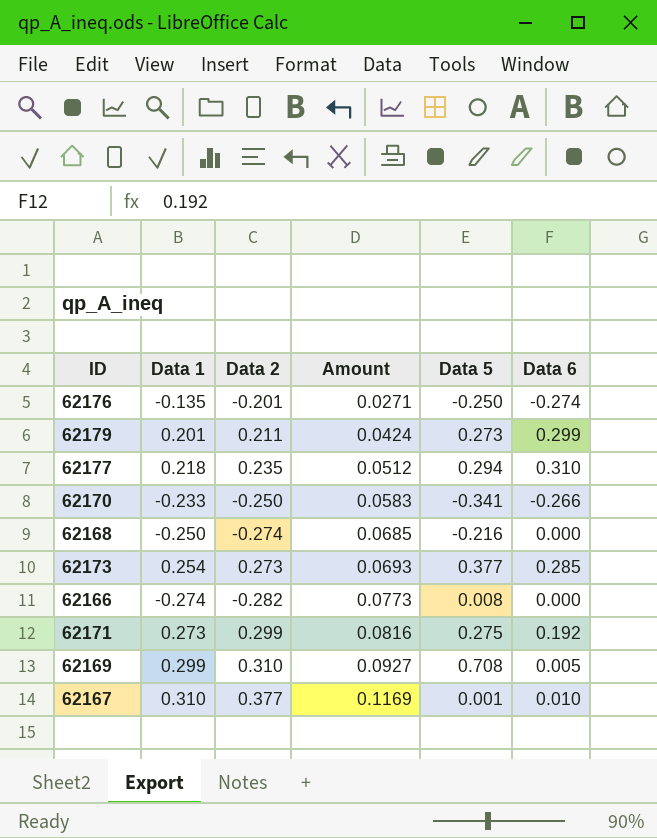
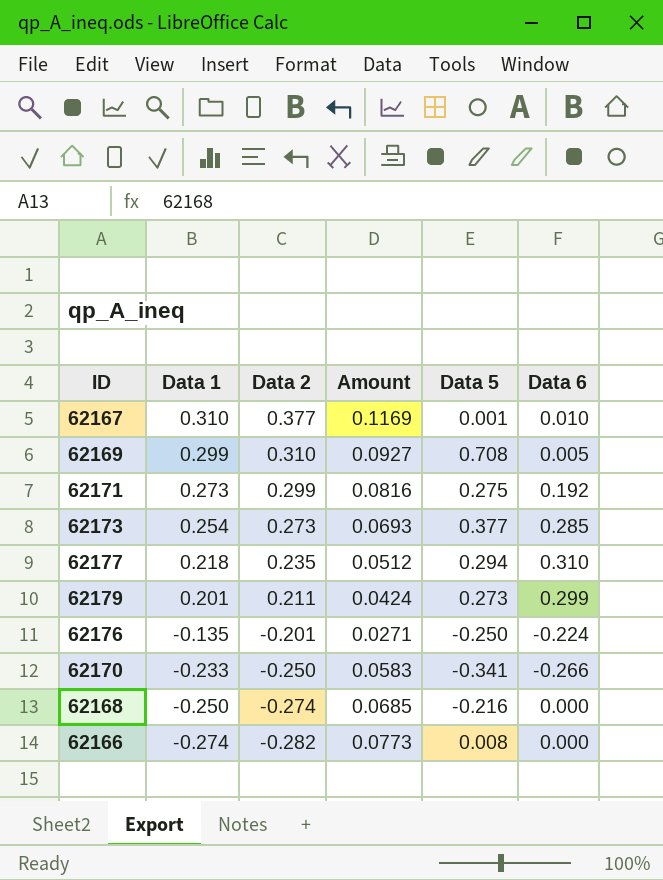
row order: Amount ascending -> Data 1 descending
62176 | Data 6: -0.274 -> -0.224

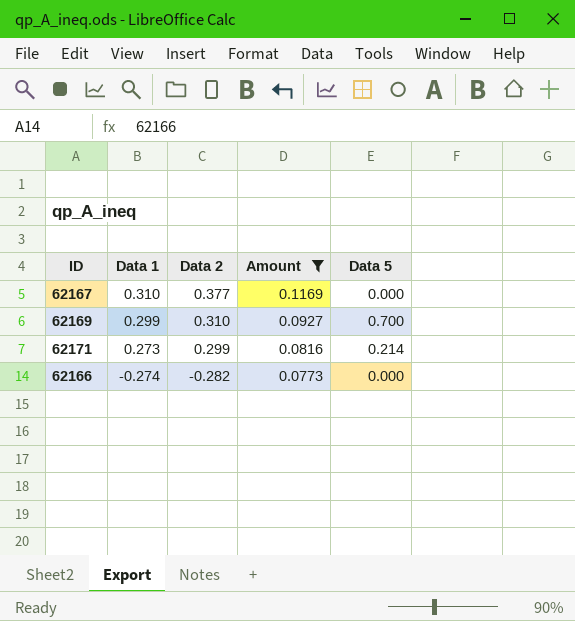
filter: none -> Amount >= 0.0773
column Data 6 | position: 6 -> none
62167 | Data 5: 0.001 -> 0.000
62169 | Data 5: 0.708 -> 0.700
62171 | Data 5: 0.275 -> 0.214
62166 | Data 5: 0.008 -> 0.000

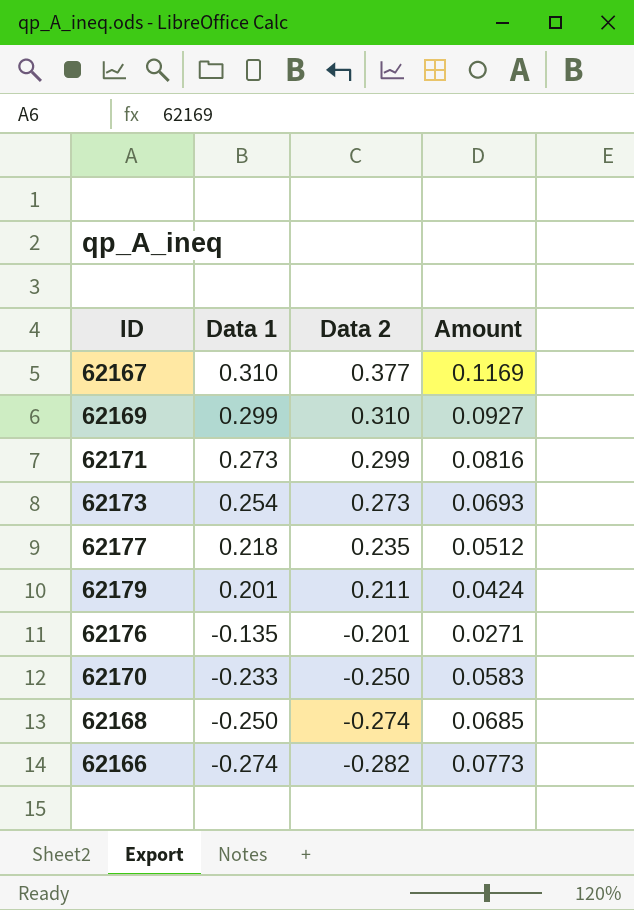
filter: Amount >= 0.0773 -> none
column Data 5 | position: 5 -> none

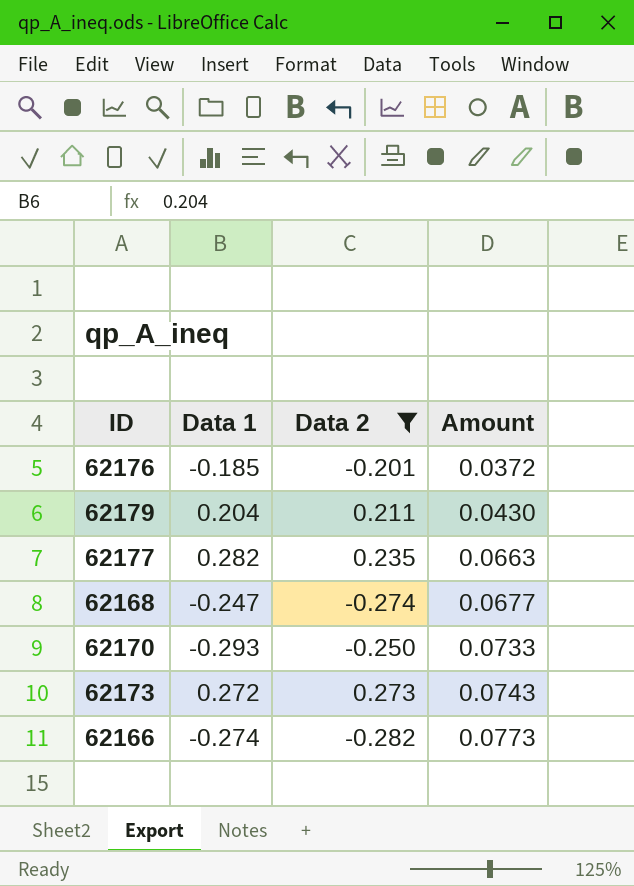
filter: none -> Data 2 <= 0.273
row order: Data 1 descending -> Amount ascending
62176 | Data 1: -0.135 -> -0.185
62176 | Amount: 0.0271 -> 0.0372
62179 | Data 1: 0.201 -> 0.204
62179 | Amount: 0.0424 -> 0.0430
62177 | Data 1: 0.218 -> 0.282
62177 | Amount: 0.0512 -> 0.0663
62168 | Data 1: -0.250 -> -0.247
62168 | Amount: 0.0685 -> 0.0677
62170 | Data 1: -0.233 -> -0.293
62170 | Amount: 0.0583 -> 0.0733
62173 | Data 1: 0.254 -> 0.272
62173 | Amount: 0.0693 -> 0.0743

